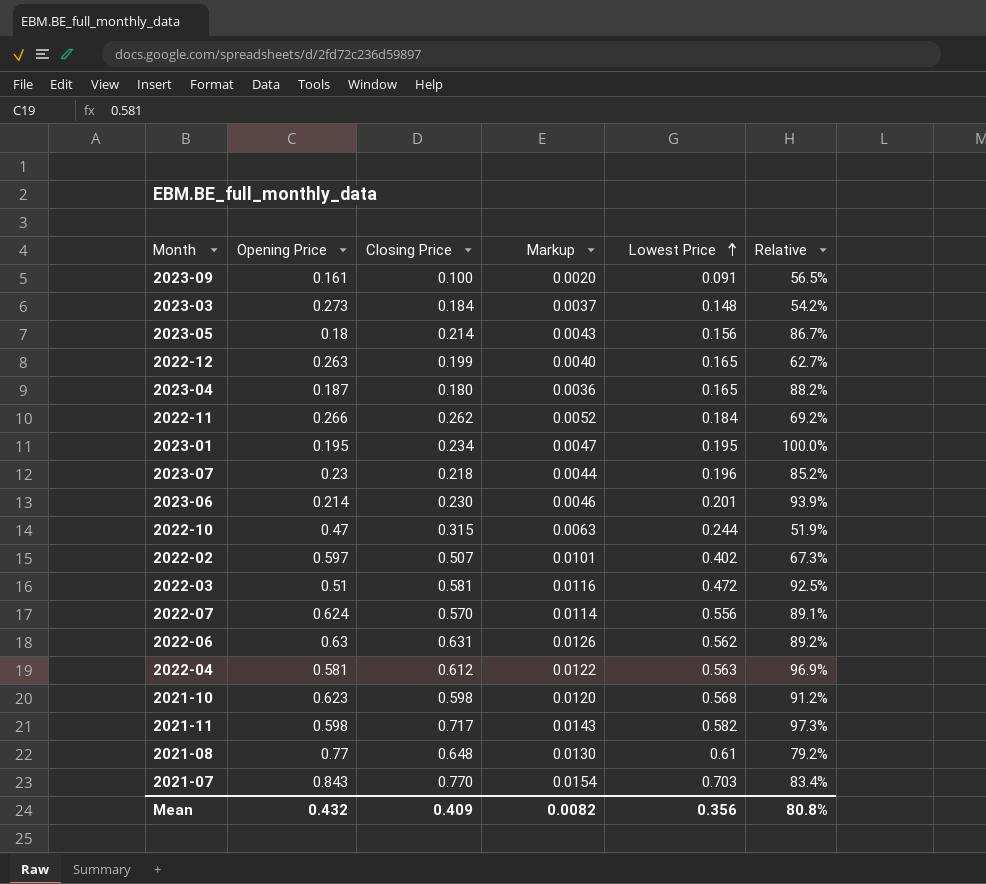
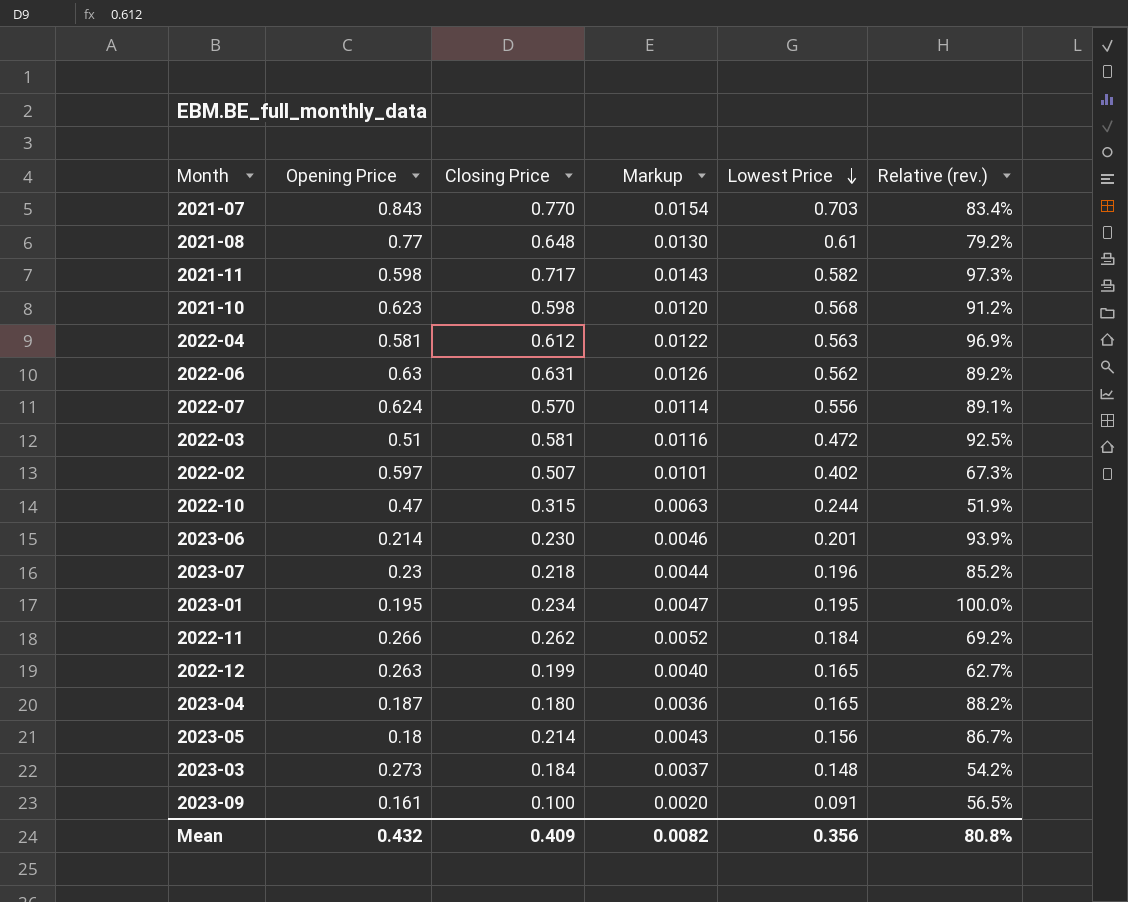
row order: Lowest Price ascending -> Lowest Price descending
column name: Relative -> Relative (rev.)

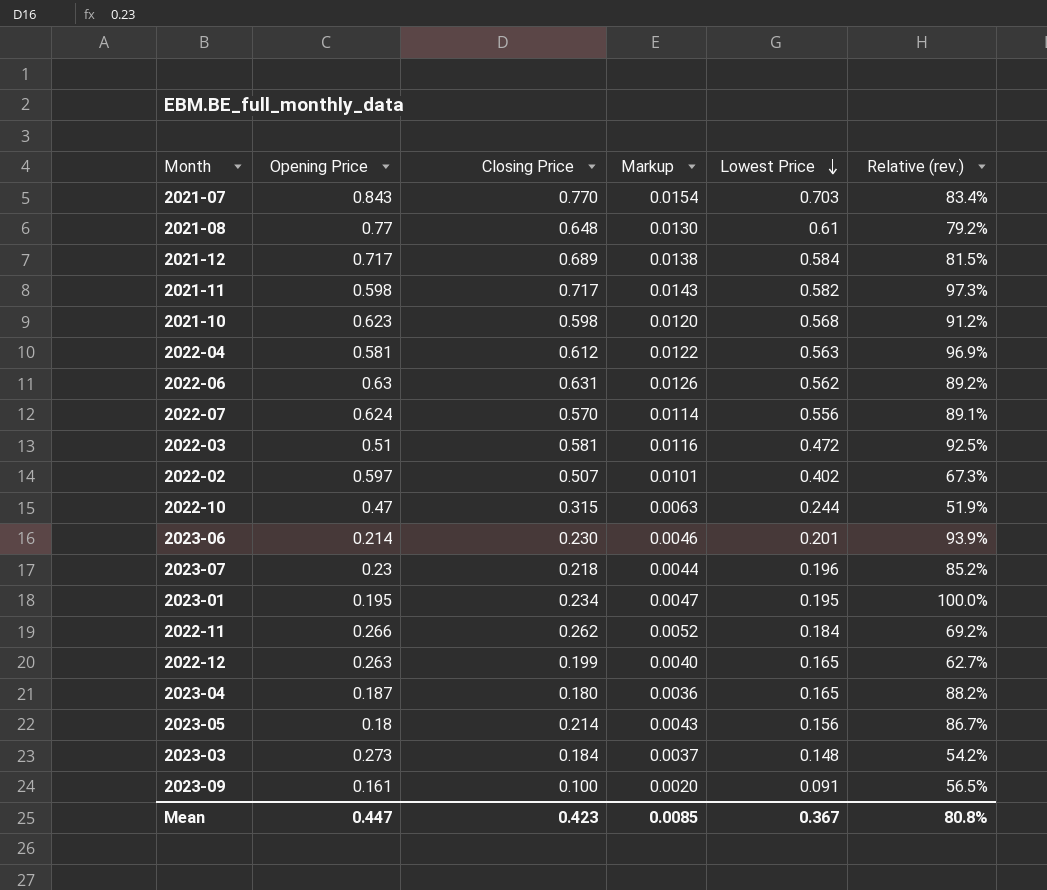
row 2021-12: none -> 0.717 | 0.689 | 0.0138 | 0.584 | 81.5%
Mean | Opening Price: 0.432 -> 0.447
Mean | Closing Price: 0.409 -> 0.423
Mean | Markup: 0.0082 -> 0.0085
Mean | Lowest Price: 0.356 -> 0.367

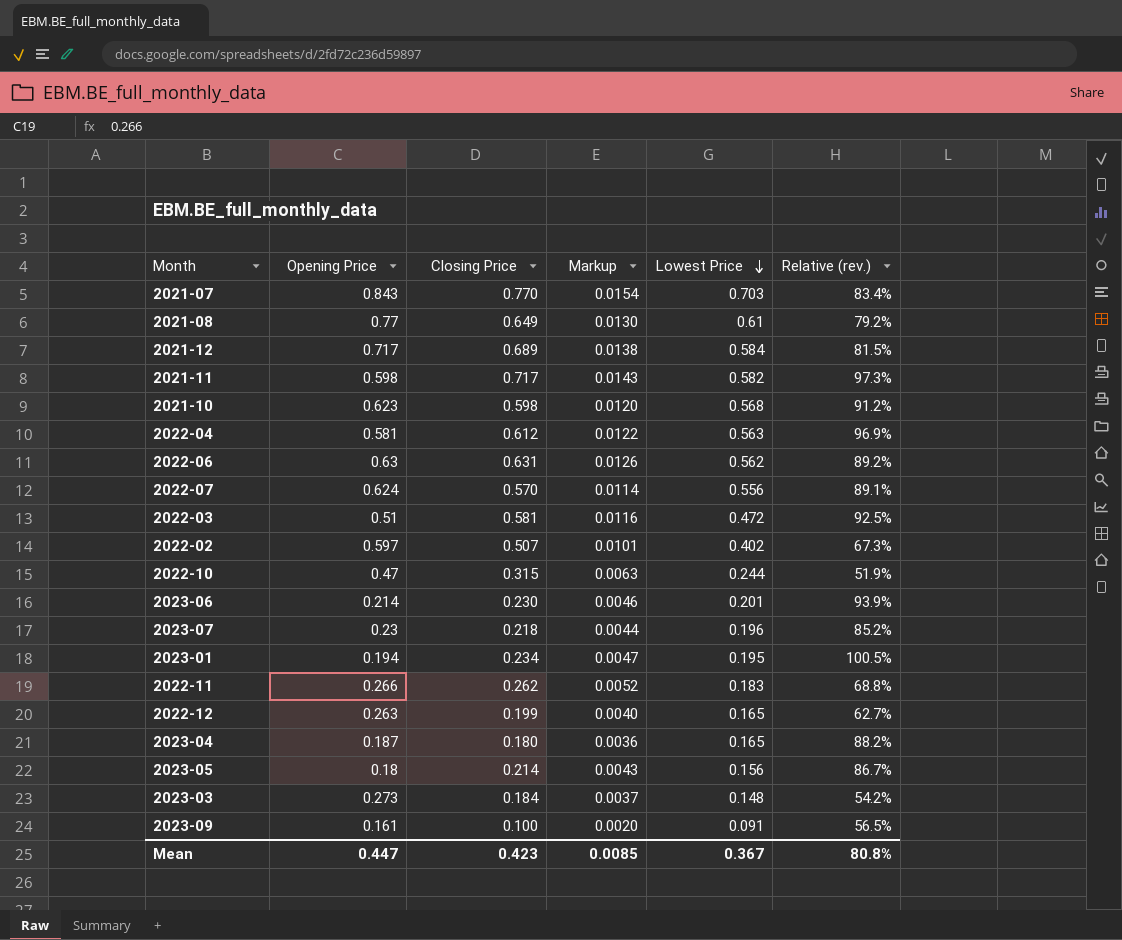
2021-08 | Closing Price: 0.648 -> 0.649
2023-01 | Opening Price: 0.195 -> 0.194
2023-01 | Relative (rev.): 100.0% -> 100.5%
2022-11 | Lowest Price: 0.184 -> 0.183
2022-11 | Relative (rev.): 69.2% -> 68.8%

